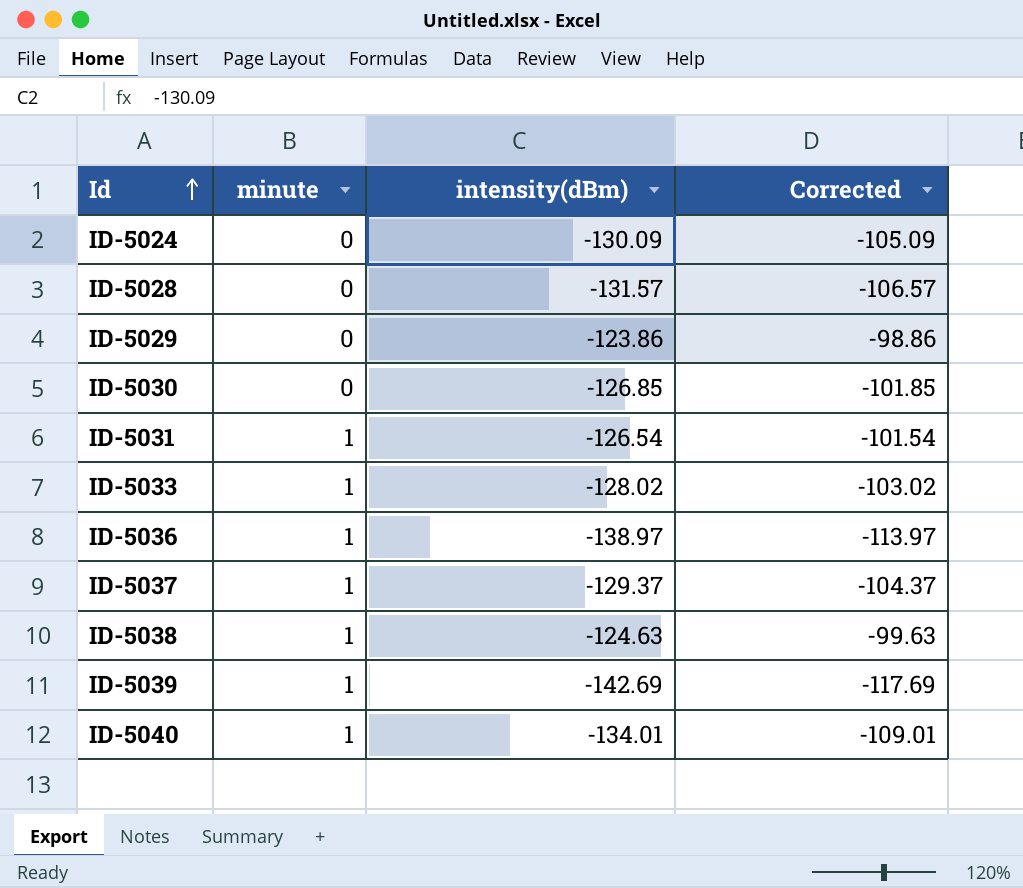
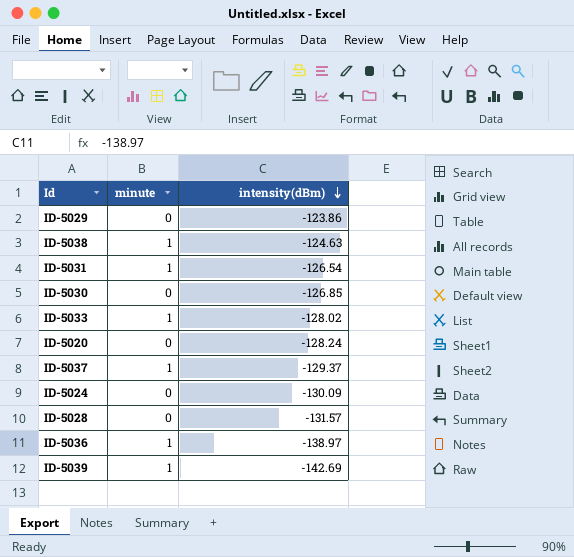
row order: Id ascending -> intensity(dBm) descending
column Corrected | formula: [intensity(dBm)] + 25 -> none
row ID-5040: 1 | -134.01 | -109.01 -> none
row ID-5020: none -> 0 | -128.24

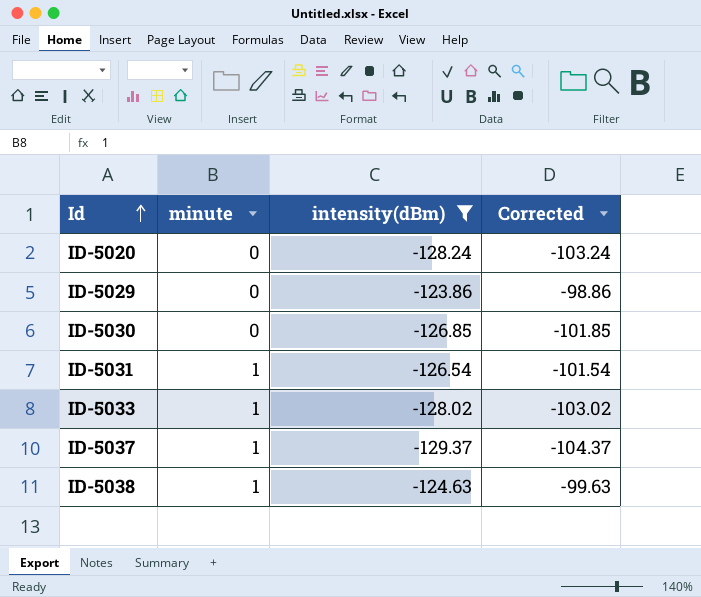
filter: none -> intensity(dBm) >= -129.37
row order: intensity(dBm) descending -> Id ascending
column Corrected | formula: none -> [intensity(dBm)] + 25

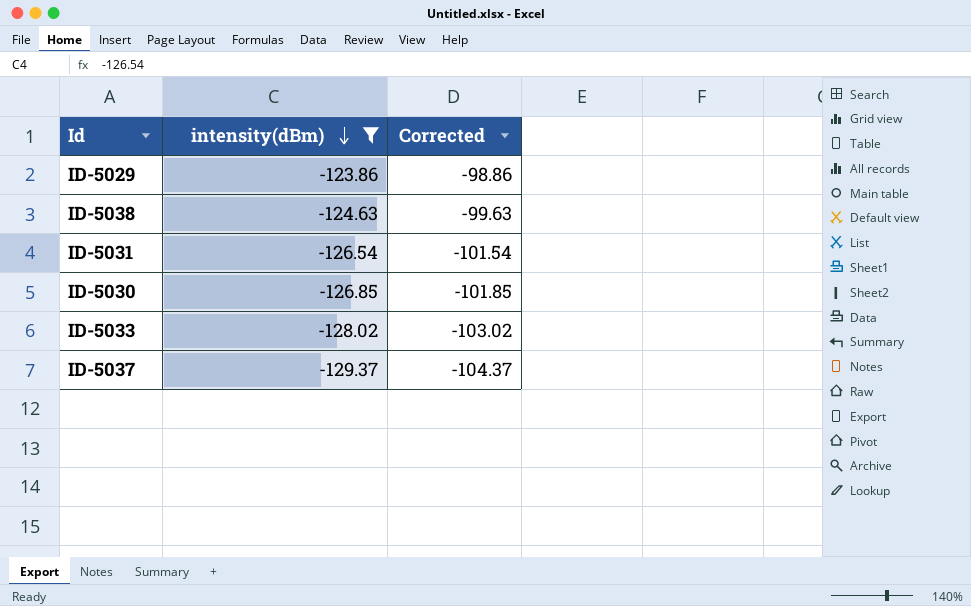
row order: Id ascending -> intensity(dBm) descending
column minute | position: 2 -> none
row ID-5020: 0 | -128.24 | -103.24 -> none

